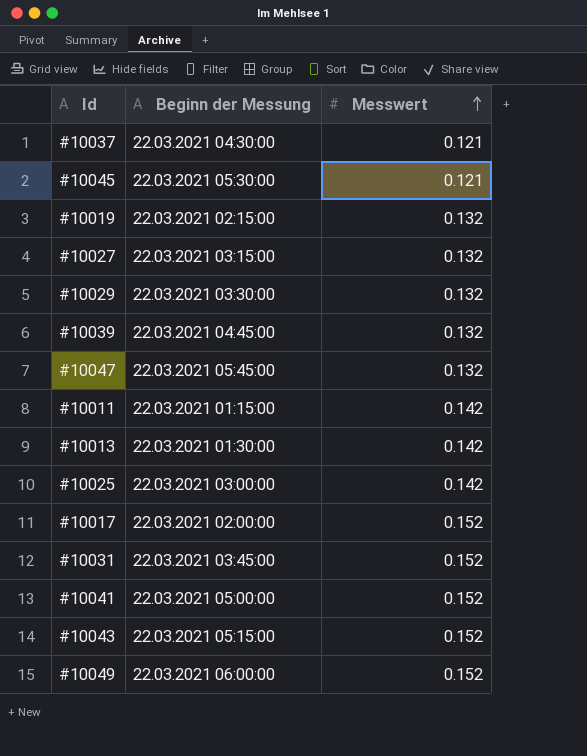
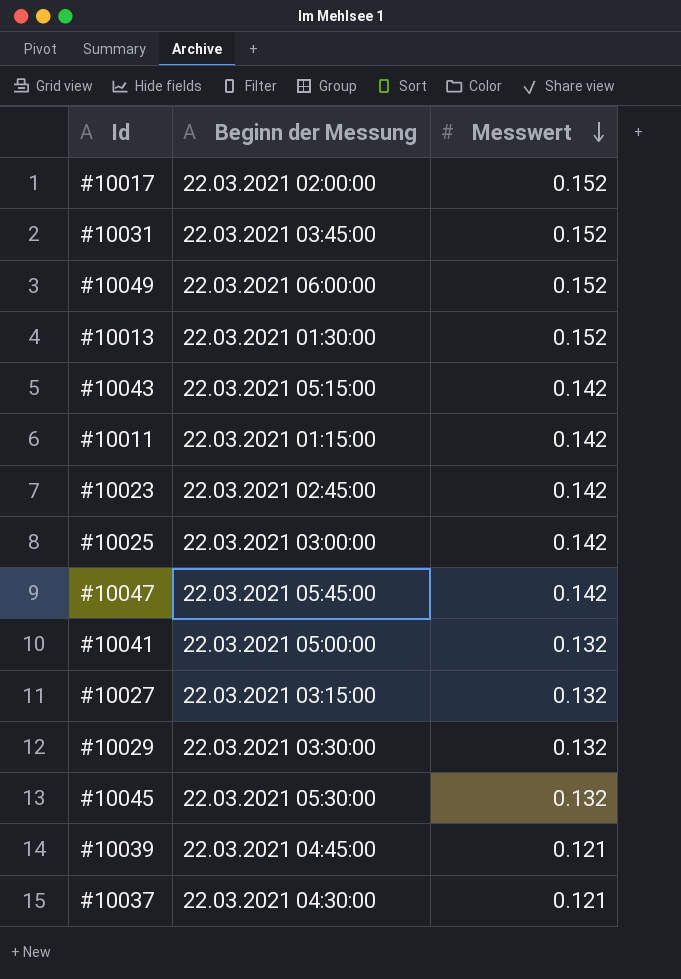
row order: Messwert ascending -> Messwert descending
row #10019: 22.03.2021 02:15:00 | 0.132 -> none
#10013 | Messwert: 0.142 -> 0.152
#10043 | Messwert: 0.152 -> 0.142
row #10023: none -> 22.03.2021 02:45:00 | 0.142
#10047 | Messwert: 0.132 -> 0.142
#10041 | Messwert: 0.152 -> 0.132
#10045 | Messwert: 0.121 -> 0.132
#10039 | Messwert: 0.132 -> 0.121

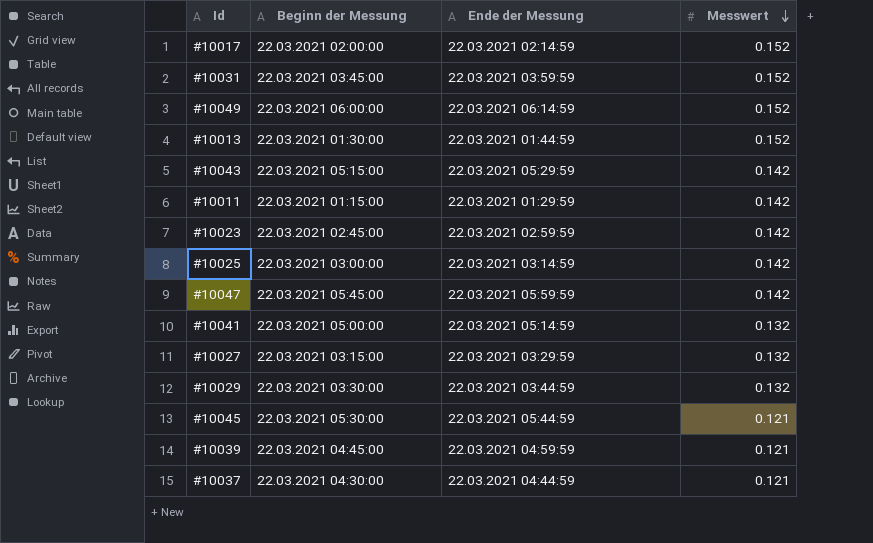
column Ende der Messung | position: none -> 3
#10045 | Messwert: 0.132 -> 0.121

